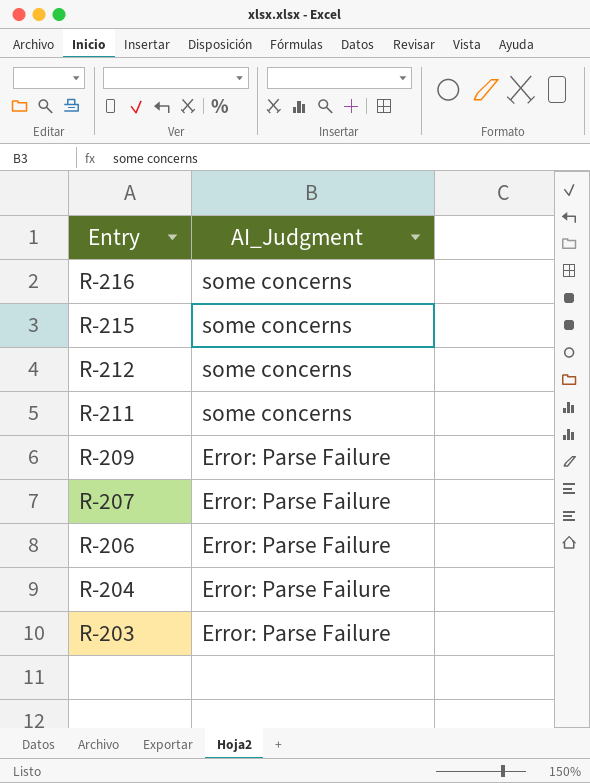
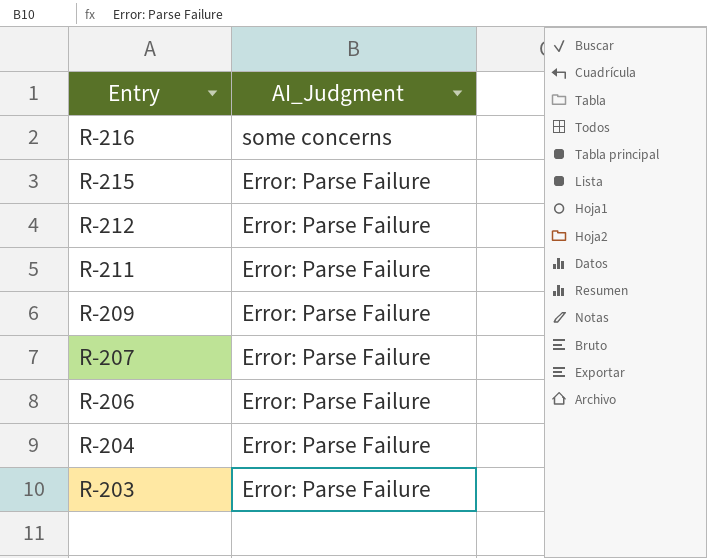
R-215 | AI_Judgment: some concerns -> Error: Parse Failure
R-212 | AI_Judgment: some concerns -> Error: Parse Failure
R-211 | AI_Judgment: some concerns -> Error: Parse Failure

